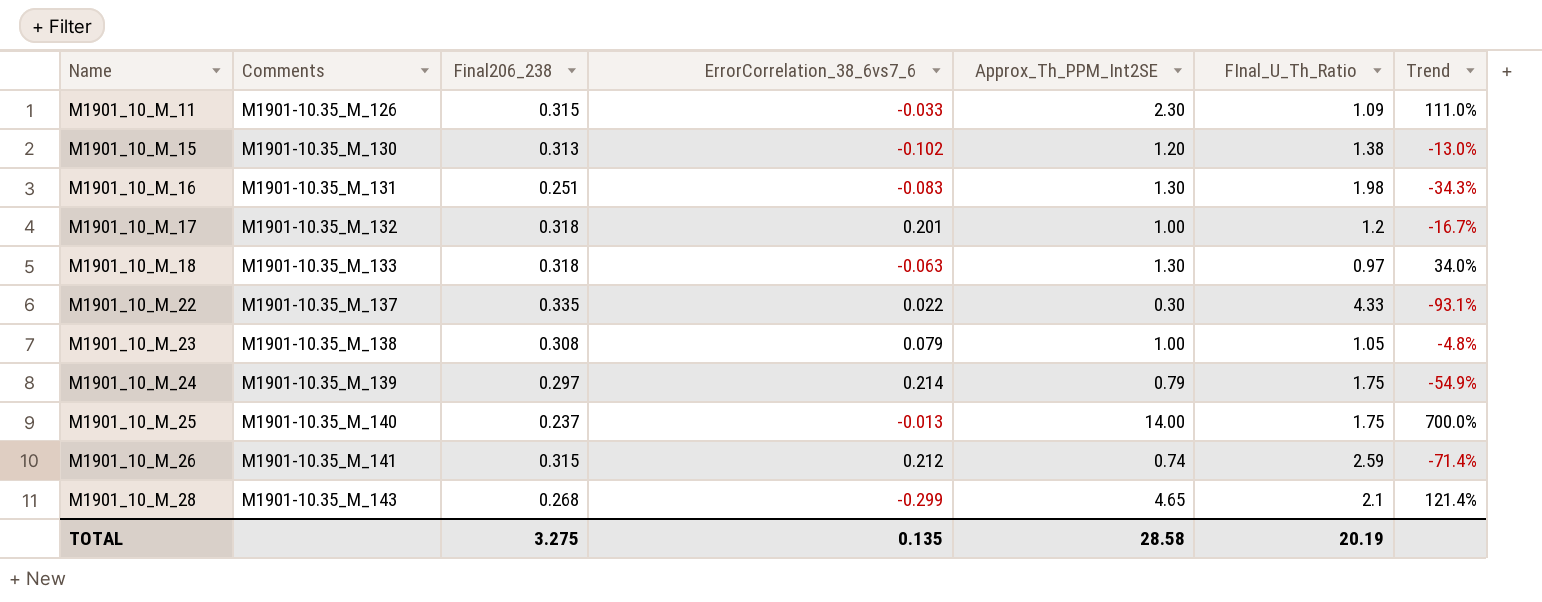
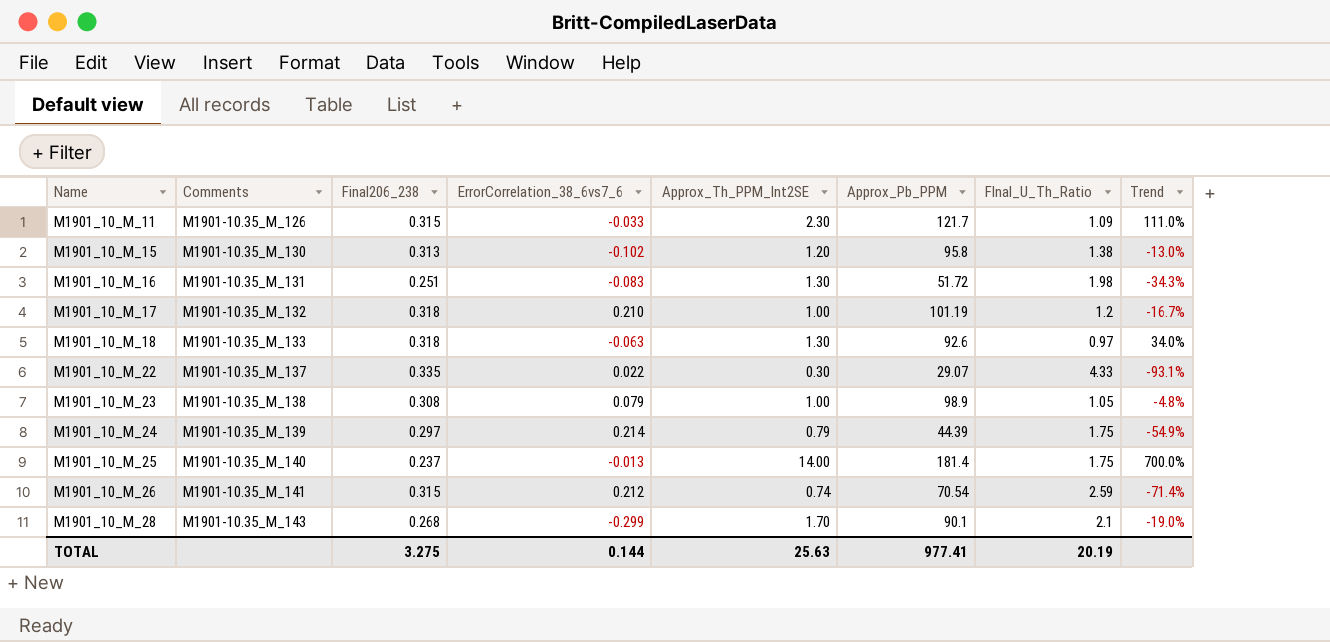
column Approx_Pb_PPM | position: none -> 6
M1901_10_M_17 | ErrorCorrelation_38_6vs7_6: 0.201 -> 0.210
M1901_10_M_28 | Approx_Th_PPM_Int2SE: 4.65 -> 1.70
M1901_10_M_28 | Trend: 121.4% -> -19.0%
TOTAL | ErrorCorrelation_38_6vs7_6: 0.135 -> 0.144
TOTAL | Approx_Th_PPM_Int2SE: 28.58 -> 25.63

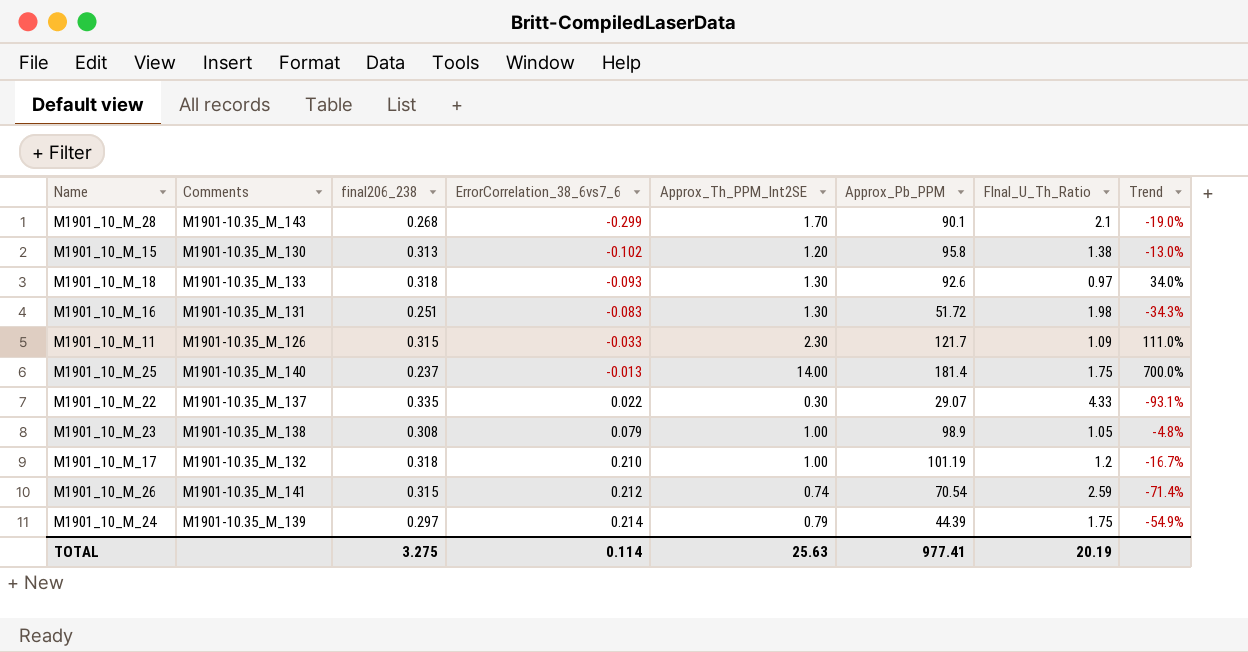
row order: Name ascending -> ErrorCorrelation_38_6vs7_6 ascending
column name: Final206_238 -> final206_238
M1901_10_M_18 | ErrorCorrelation_38_6vs7_6: -0.063 -> -0.093
TOTAL | ErrorCorrelation_38_6vs7_6: 0.144 -> 0.114

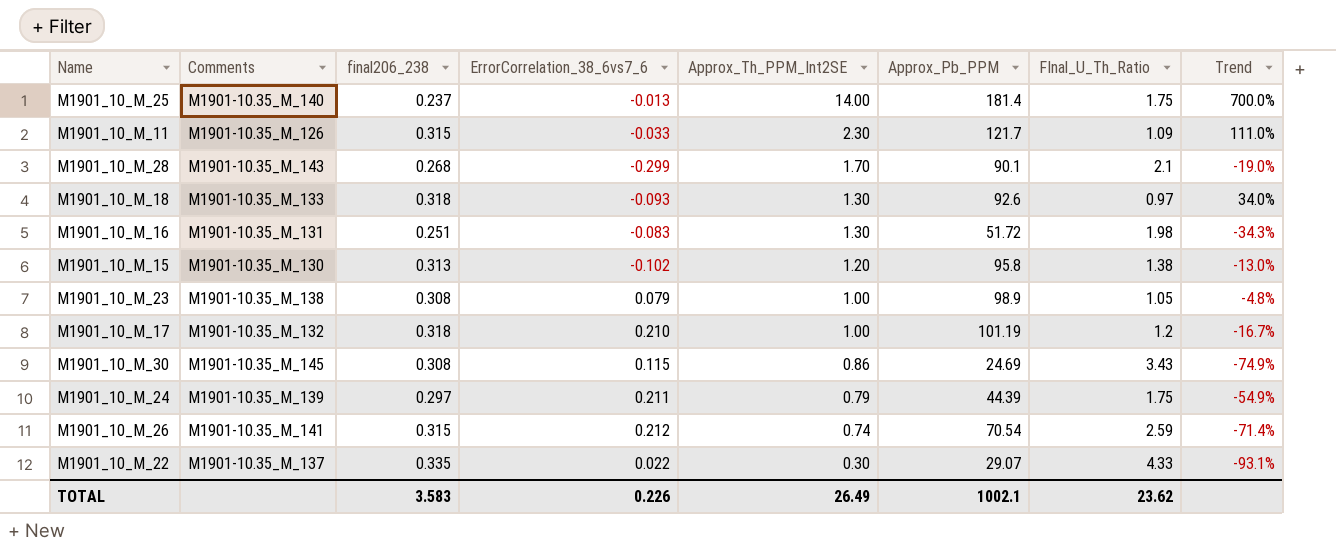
row order: ErrorCorrelation_38_6vs7_6 ascending -> Approx_Th_PPM_Int2SE descending
row M1901_10_M_30: none -> M1901-10.35_M_145 | 0.308 | 0.115 | 0.86 | 24.69 | 3.43 | -74.9%
M1901_10_M_24 | ErrorCorrelation_38_6vs7_6: 0.214 -> 0.211
TOTAL | final206_238: 3.275 -> 3.583
TOTAL | ErrorCorrelation_38_6vs7_6: 0.114 -> 0.226
TOTAL | Approx_Th_PPM_Int2SE: 25.63 -> 26.49
TOTAL | Approx_Pb_PPM: 977.41 -> 1002.1
TOTAL | FInal_U_Th_Ratio: 20.19 -> 23.62

